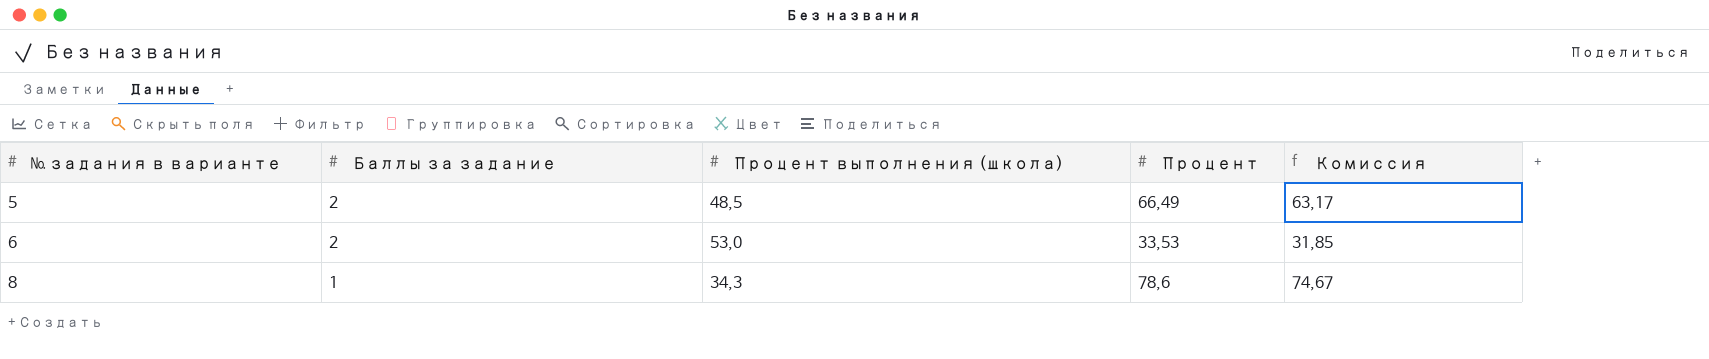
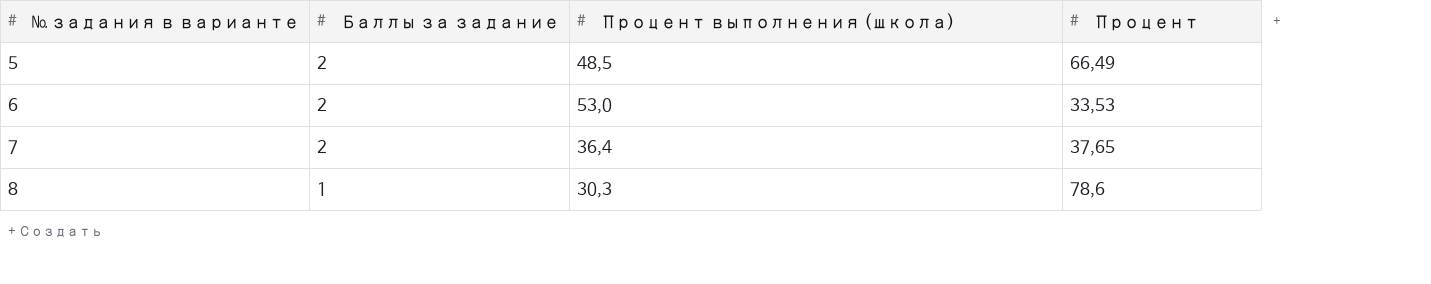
column Комиссия | formula: [Процент] * 0,95 -> none
row 7: none -> 2 | 36,4 | 37,65
8 | Процент выполнения (школа): 34,3 -> 30,3

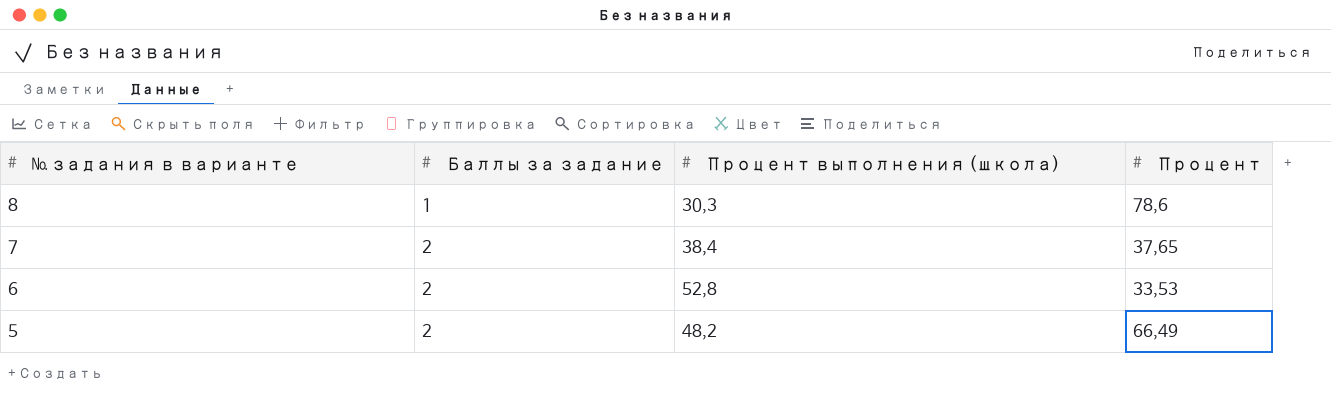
row order: № задания в варианте ascending -> № задания в варианте descending
7 | Процент выполнения (школа): 36,4 -> 38,4
6 | Процент выполнения (школа): 53,0 -> 52,8
5 | Процент выполнения (школа): 48,5 -> 48,2

